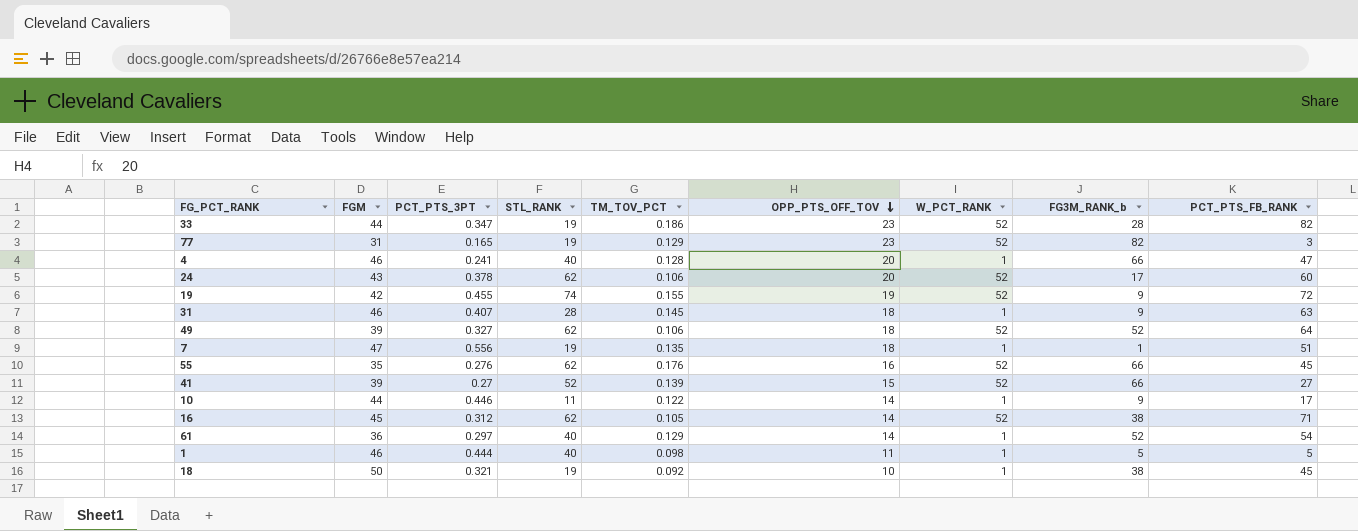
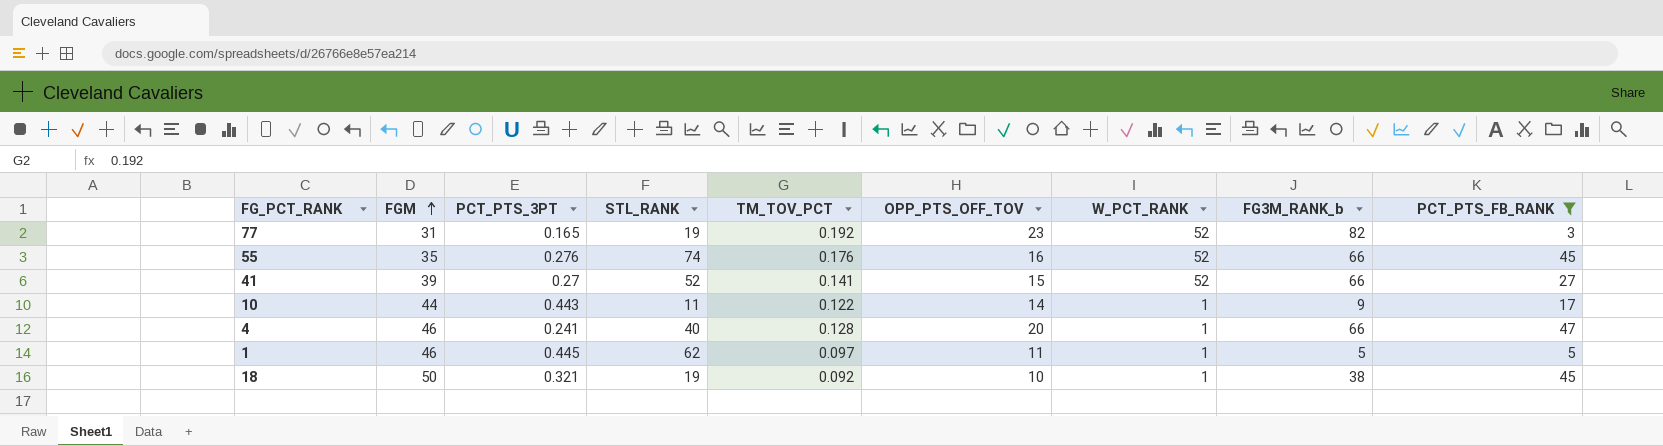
filter: none -> PCT_PTS_FB_RANK <= 47
row order: OPP_PTS_OFF_TOV descending -> FGM ascending
77 | TM_TOV_PCT: 0.129 -> 0.192
55 | STL_RANK: 62 -> 74
41 | TM_TOV_PCT: 0.139 -> 0.141
10 | PCT_PTS_3PT: 0.446 -> 0.443
1 | PCT_PTS_3PT: 0.444 -> 0.445
1 | STL_RANK: 40 -> 62
1 | TM_TOV_PCT: 0.098 -> 0.097

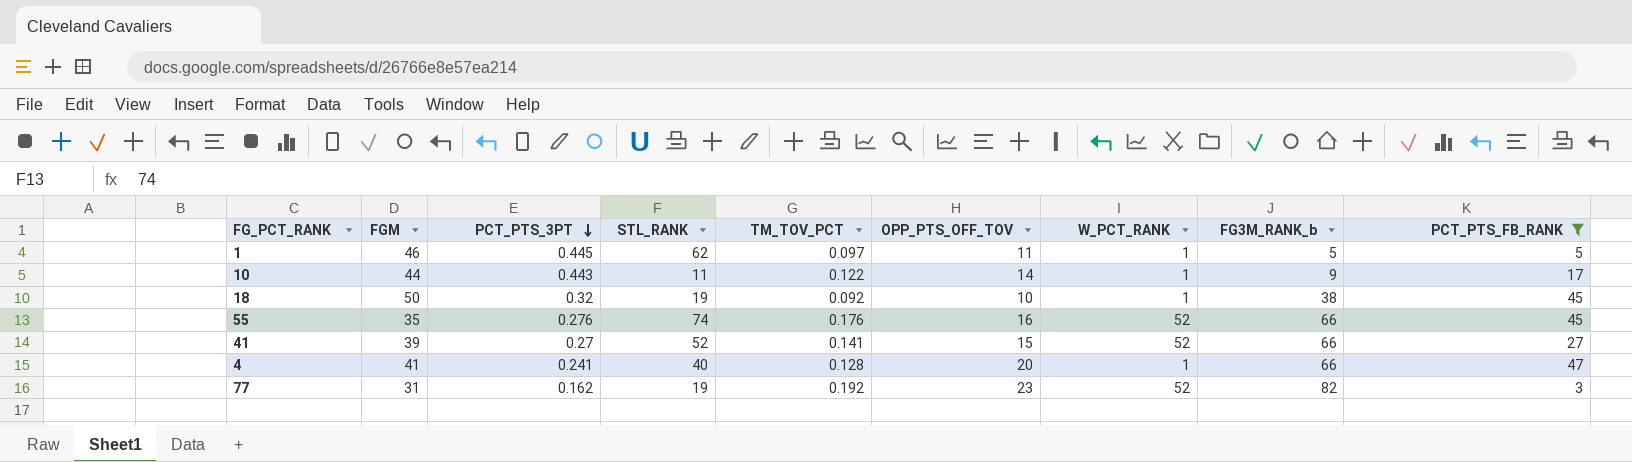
row order: FGM ascending -> PCT_PTS_3PT descending
18 | PCT_PTS_3PT: 0.321 -> 0.32
4 | FGM: 46 -> 41
77 | PCT_PTS_3PT: 0.165 -> 0.162

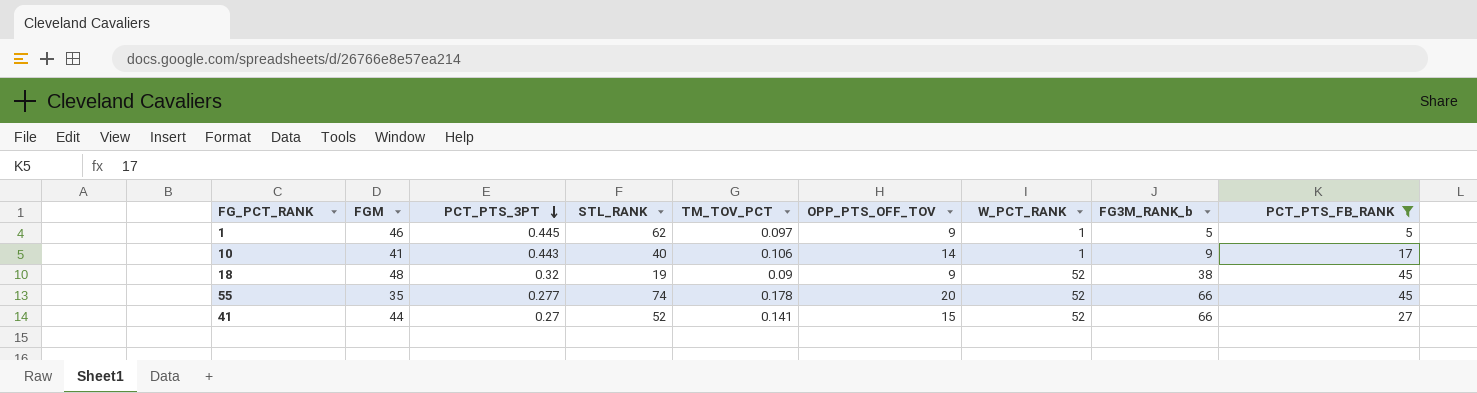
row 4: 41 | 0.241 | 40 | 0.128 | 20 | 1 | 66 | 47 -> none
row 77: 31 | 0.162 | 19 | 0.192 | 23 | 52 | 82 | 3 -> none
1 | OPP_PTS_OFF_TOV: 11 -> 9
10 | FGM: 44 -> 41
10 | STL_RANK: 11 -> 40
10 | TM_TOV_PCT: 0.122 -> 0.106
18 | FGM: 50 -> 48
18 | TM_TOV_PCT: 0.092 -> 0.09
18 | OPP_PTS_OFF_TOV: 10 -> 9
18 | W_PCT_RANK: 1 -> 52
55 | PCT_PTS_3PT: 0.276 -> 0.277
55 | TM_TOV_PCT: 0.176 -> 0.178
55 | OPP_PTS_OFF_TOV: 16 -> 20
41 | FGM: 39 -> 44

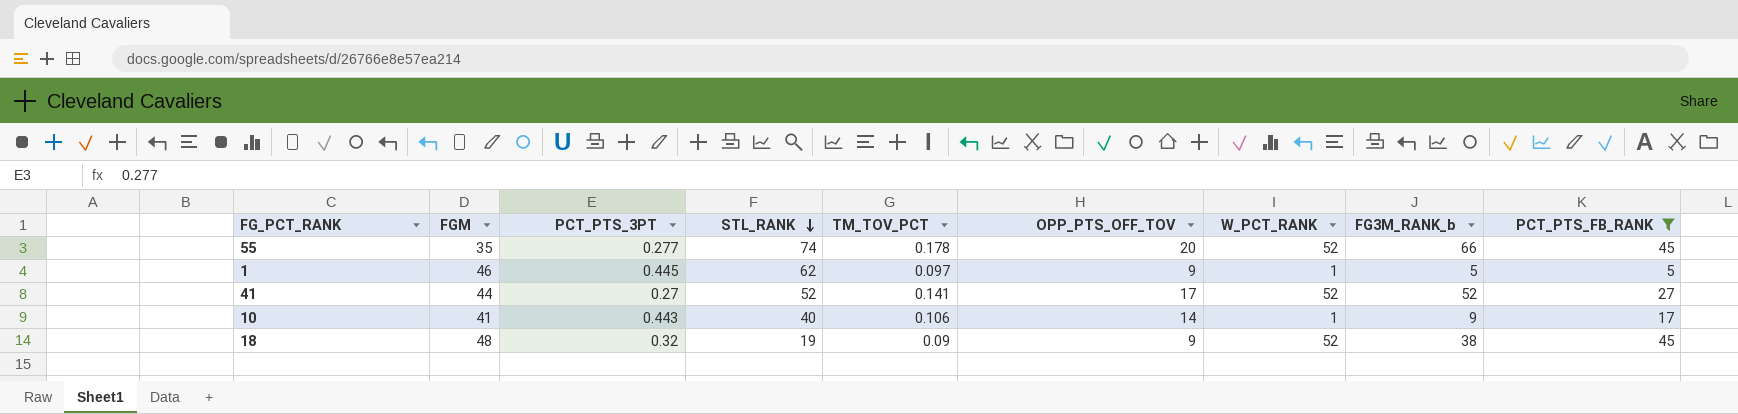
row order: PCT_PTS_3PT descending -> STL_RANK descending
41 | OPP_PTS_OFF_TOV: 15 -> 17
41 | FG3M_RANK_b: 66 -> 52

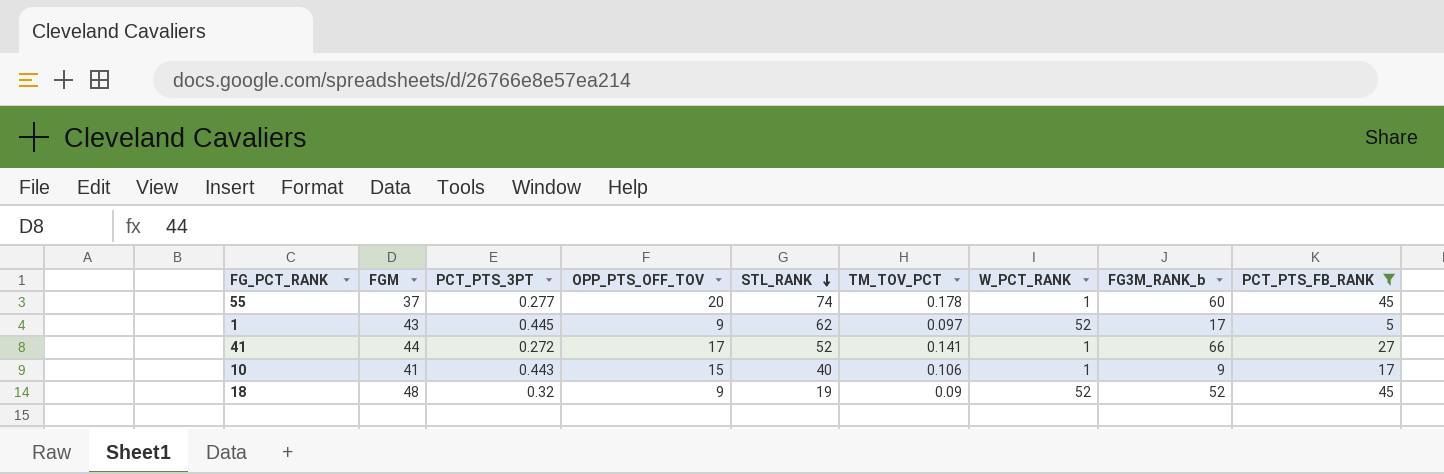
column OPP_PTS_OFF_TOV | position: 6 -> 4
55 | FGM: 35 -> 37
55 | W_PCT_RANK: 52 -> 1
55 | FG3M_RANK_b: 66 -> 60
1 | FGM: 46 -> 43
1 | W_PCT_RANK: 1 -> 52
1 | FG3M_RANK_b: 5 -> 17
41 | PCT_PTS_3PT: 0.27 -> 0.272
41 | W_PCT_RANK: 52 -> 1
41 | FG3M_RANK_b: 52 -> 66
10 | OPP_PTS_OFF_TOV: 14 -> 15
18 | FG3M_RANK_b: 38 -> 52

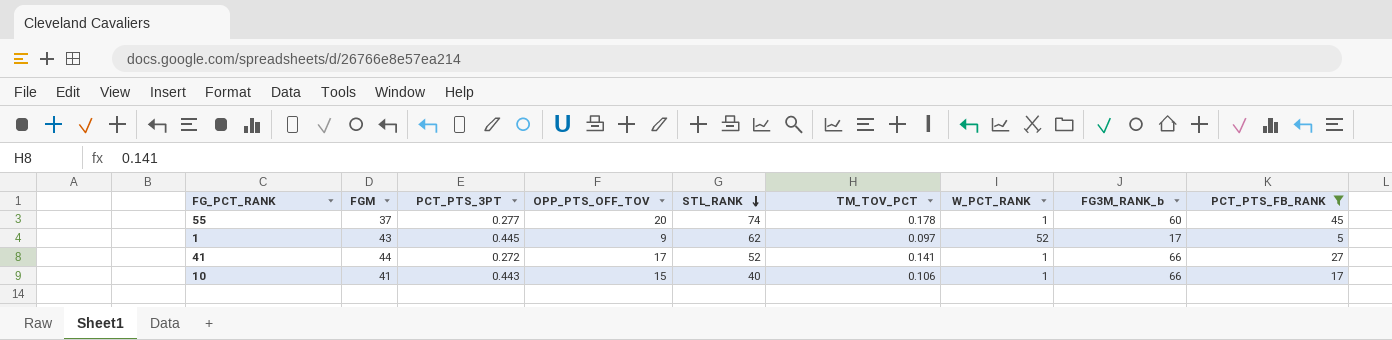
row 18: 48 | 0.32 | 9 | 19 | 0.09 | 52 | 52 | 45 -> none
10 | FG3M_RANK_b: 9 -> 66

